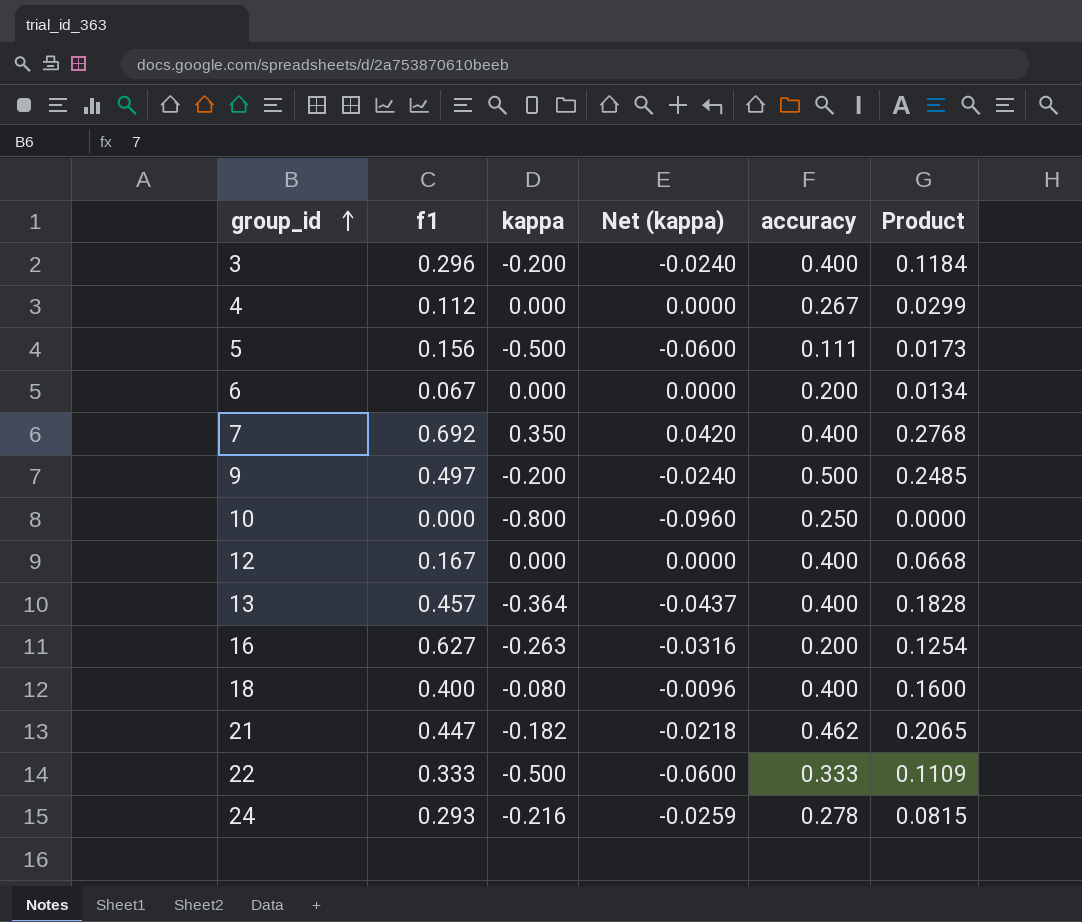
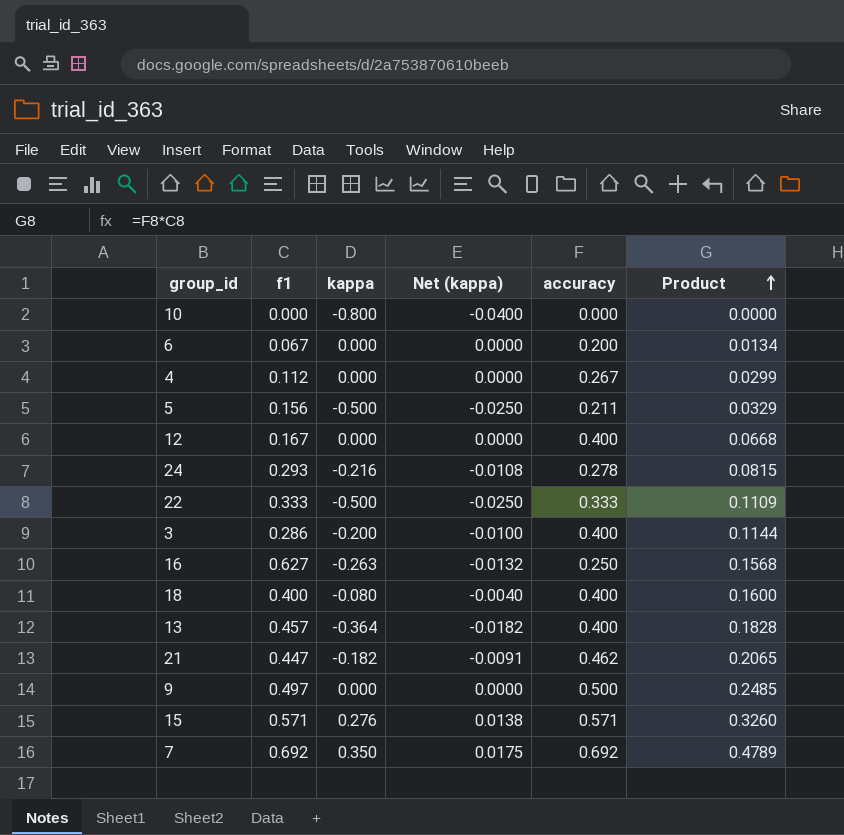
row order: group_id ascending -> Product ascending
column Net (kappa) | formula: [kappa] * 0.12 -> [kappa] * 0.05
10 | accuracy: 0.250 -> 0.000
5 | accuracy: 0.111 -> 0.211
5 | Product: 0.0173 -> 0.0329
3 | f1: 0.296 -> 0.286
3 | Product: 0.1184 -> 0.1144
16 | accuracy: 0.200 -> 0.250
16 | Product: 0.1254 -> 0.1568
9 | kappa: -0.200 -> 0.000
row 15: none -> 0.571 | 0.276 | 0.0138 | 0.571 | 0.3260
7 | accuracy: 0.400 -> 0.692
7 | Product: 0.2768 -> 0.4789

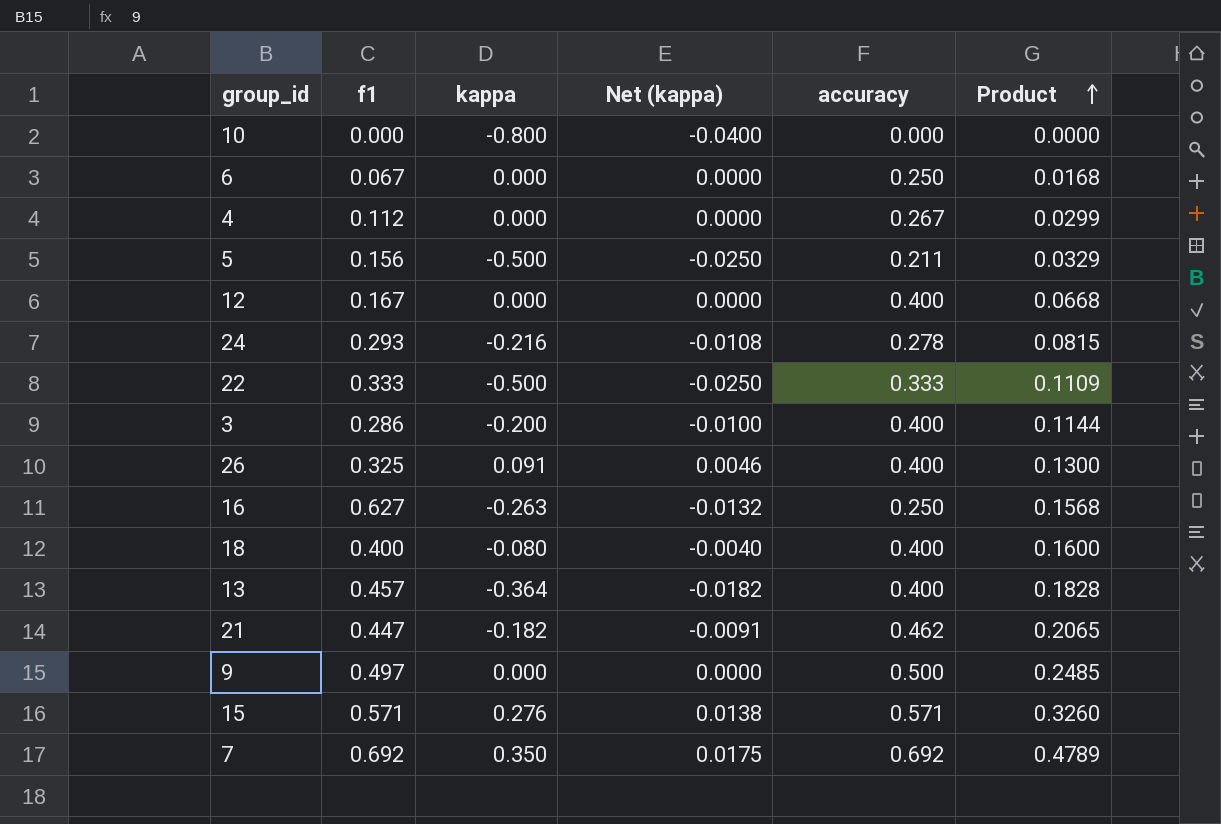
6 | accuracy: 0.200 -> 0.250
6 | Product: 0.0134 -> 0.0168
row 26: none -> 0.325 | 0.091 | 0.0046 | 0.400 | 0.1300

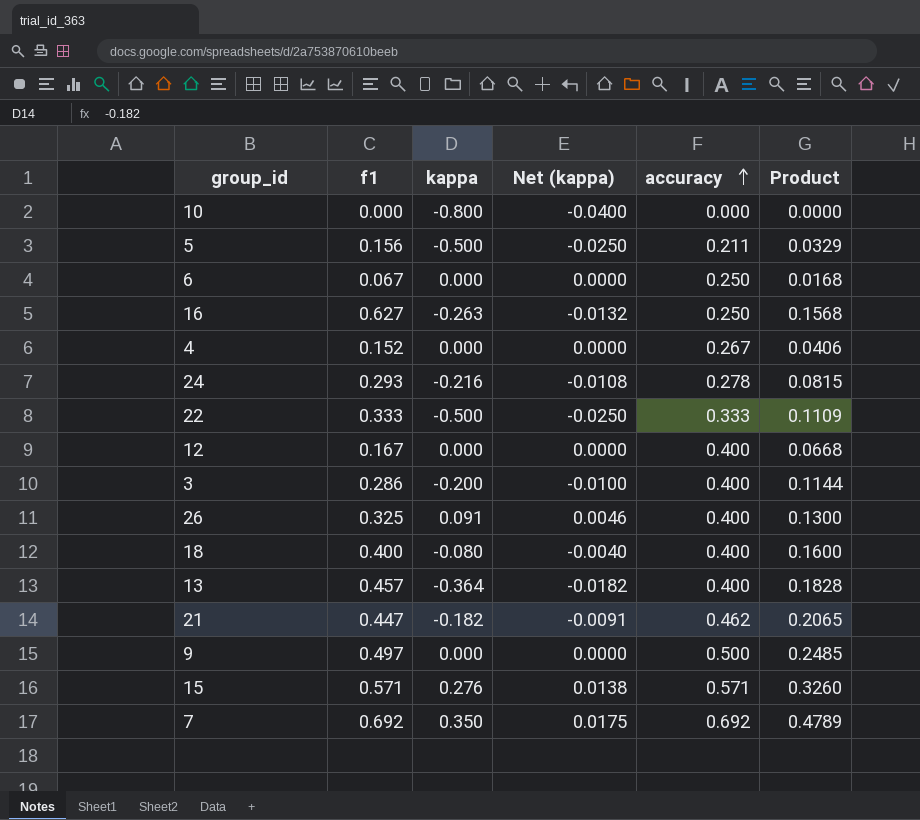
row order: Product ascending -> accuracy ascending
4 | f1: 0.112 -> 0.152
4 | Product: 0.0299 -> 0.0406

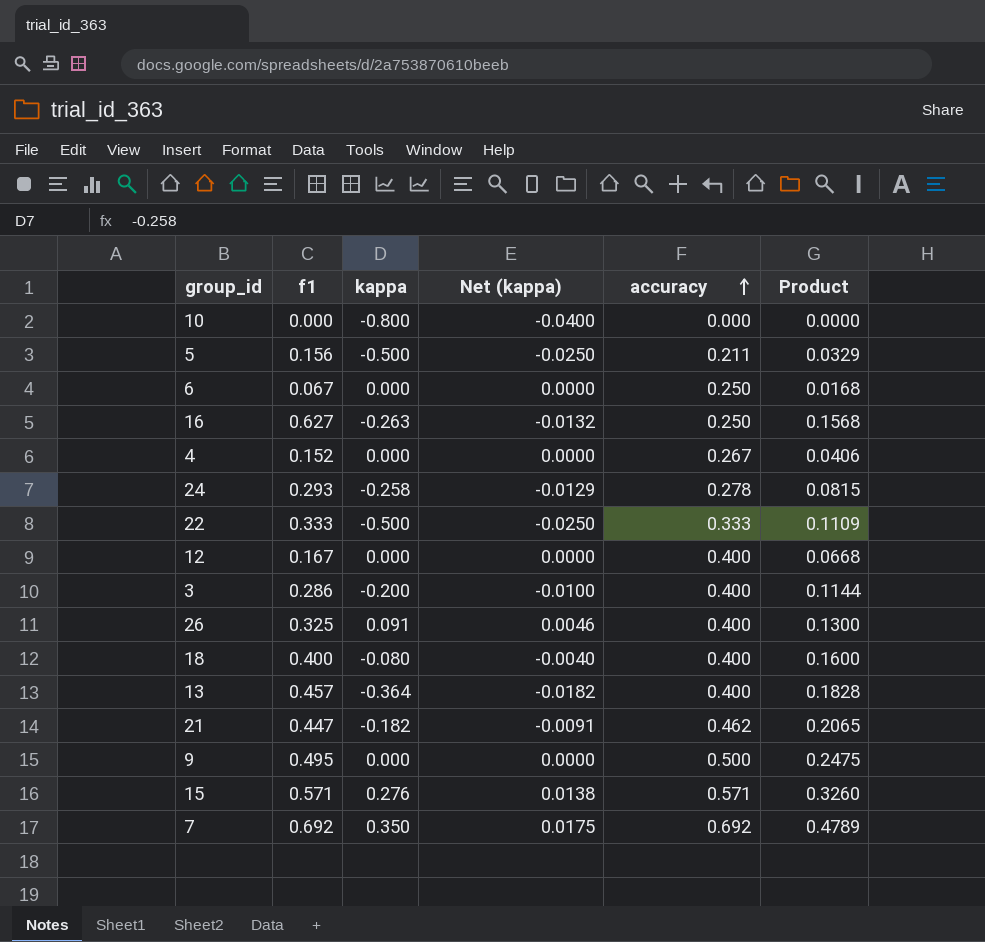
24 | kappa: -0.216 -> -0.258
24 | Net (kappa): -0.0108 -> -0.0129
9 | f1: 0.497 -> 0.495
9 | Product: 0.2485 -> 0.2475

